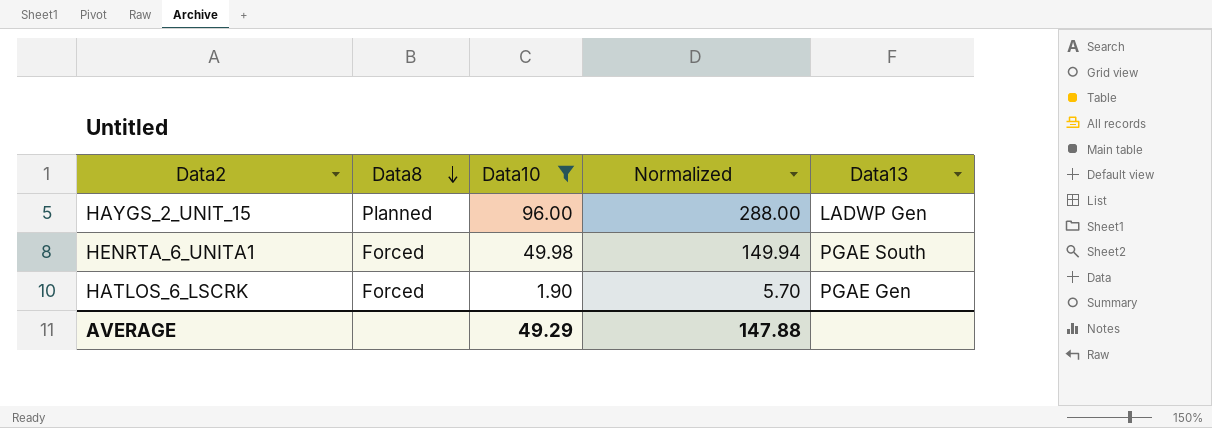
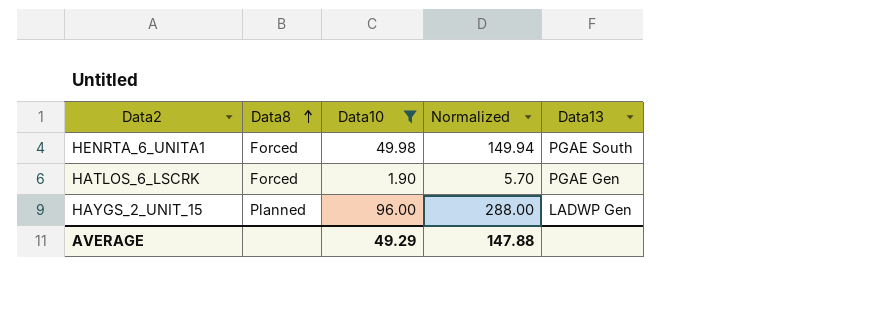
row order: Data8 descending -> Data8 ascending

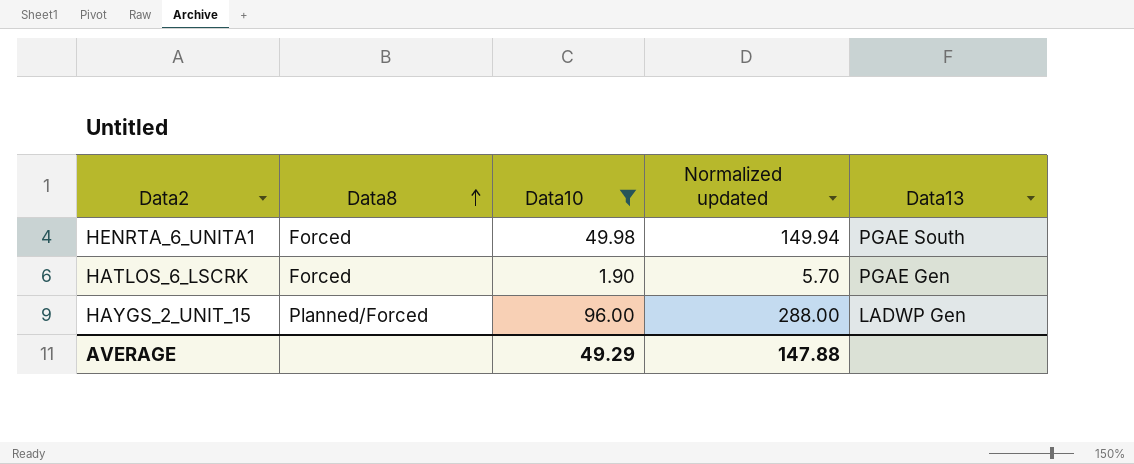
column name: Normalized -> Normalized updated
HAYGS_2_UNIT_15 | Data8: Planned -> Planned/Forced

